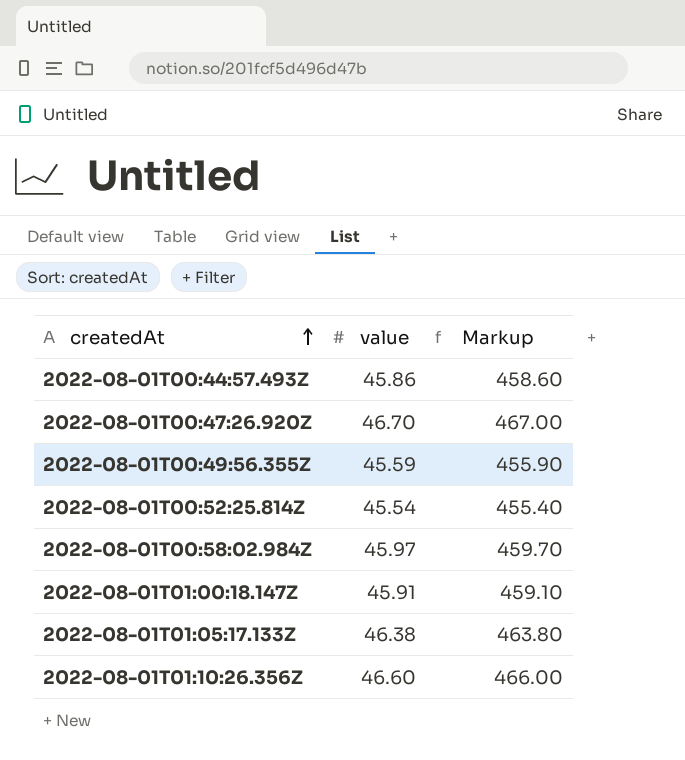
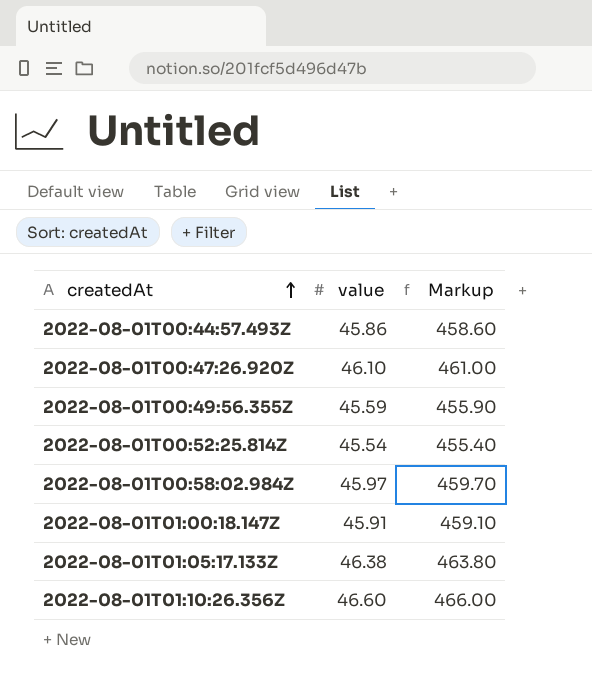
2022-08-01T00:47:26.920Z | value: 46.70 -> 46.10
2022-08-01T00:47:26.920Z | Markup: 467.00 -> 461.00

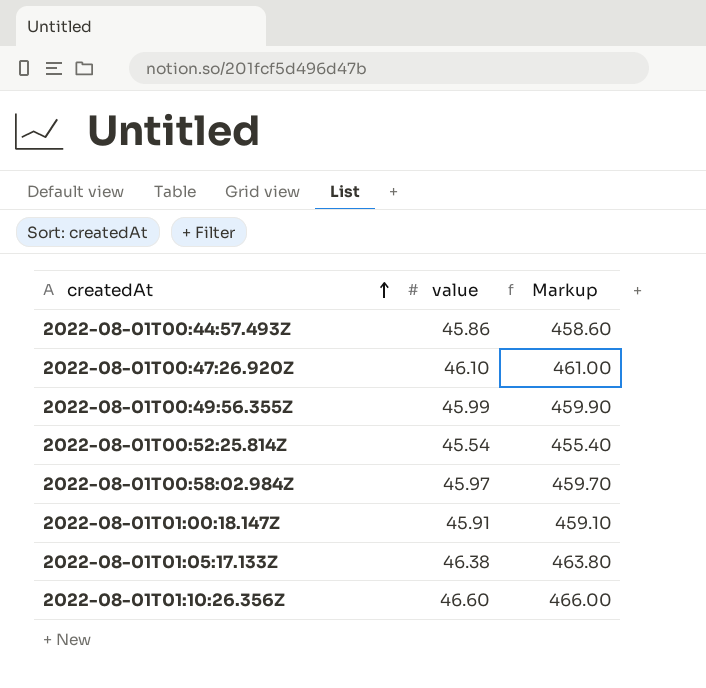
2022-08-01T00:49:56.355Z | value: 45.59 -> 45.99
2022-08-01T00:49:56.355Z | Markup: 455.90 -> 459.90

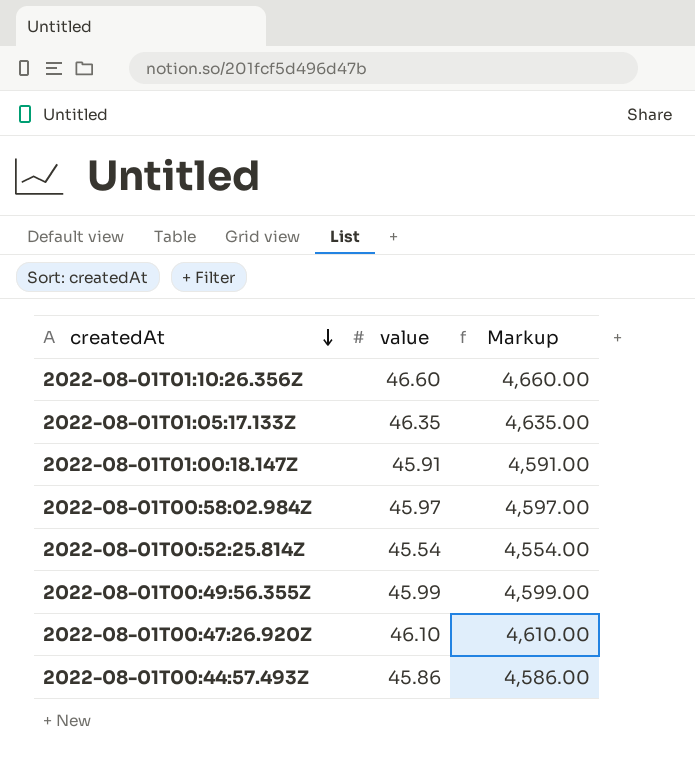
row order: createdAt ascending -> createdAt descending
column Markup | formula: [value] * 10 -> [value] * 100
2022-08-01T01:05:17.133Z | value: 46.38 -> 46.35

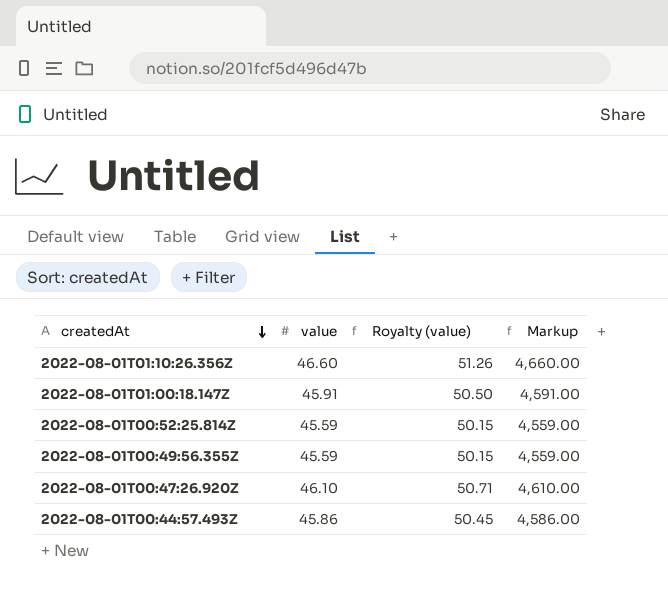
column Royalty (value) | formula: none -> [value] * 1.1
row 2022-08-01T01:05:17.133Z: 46.35 | 4,635.00 -> none
row 2022-08-01T00:58:02.984Z: 45.97 | 4,597.00 -> none
2022-08-01T00:52:25.814Z | value: 45.54 -> 45.59
2022-08-01T00:52:25.814Z | Markup: 4,554.00 -> 4,559.00
2022-08-01T00:49:56.355Z | value: 45.99 -> 45.59
2022-08-01T00:49:56.355Z | Markup: 4,599.00 -> 4,559.00

